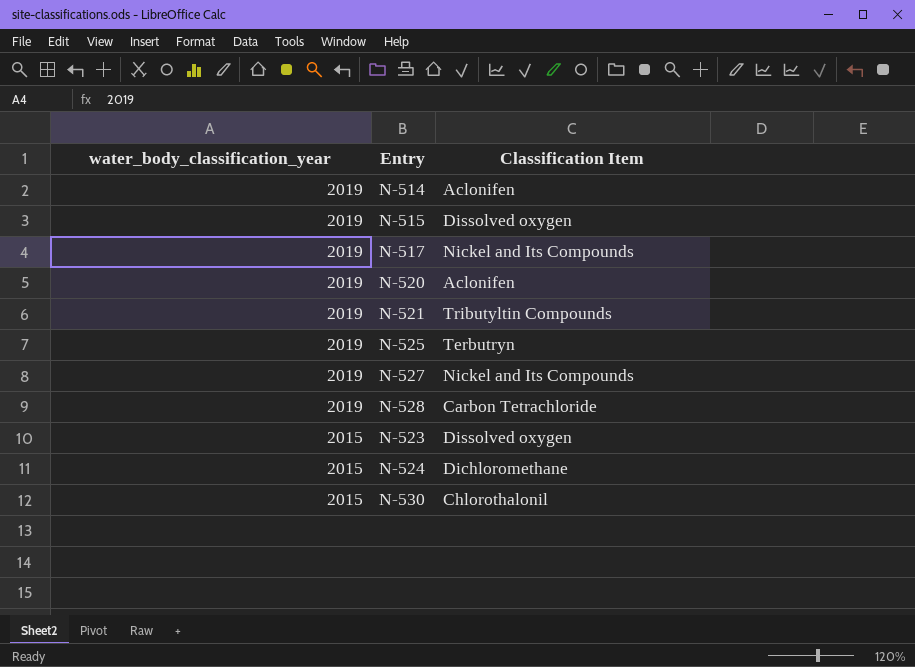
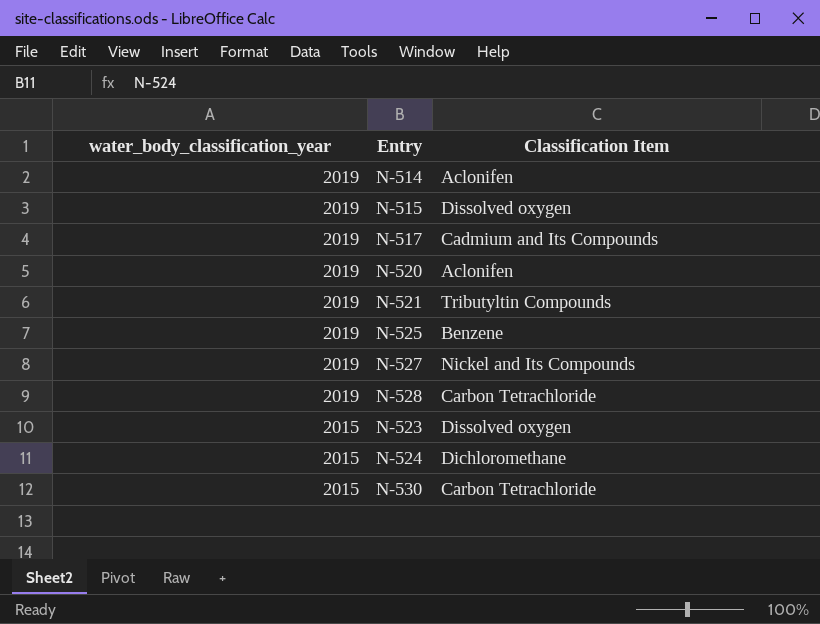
N-517 | Classification Item: Nickel and Its Compounds -> Cadmium and Its Compounds
N-525 | Classification Item: Terbutryn -> Benzene
N-530 | Classification Item: Chlorothalonil -> Carbon Tetrachloride

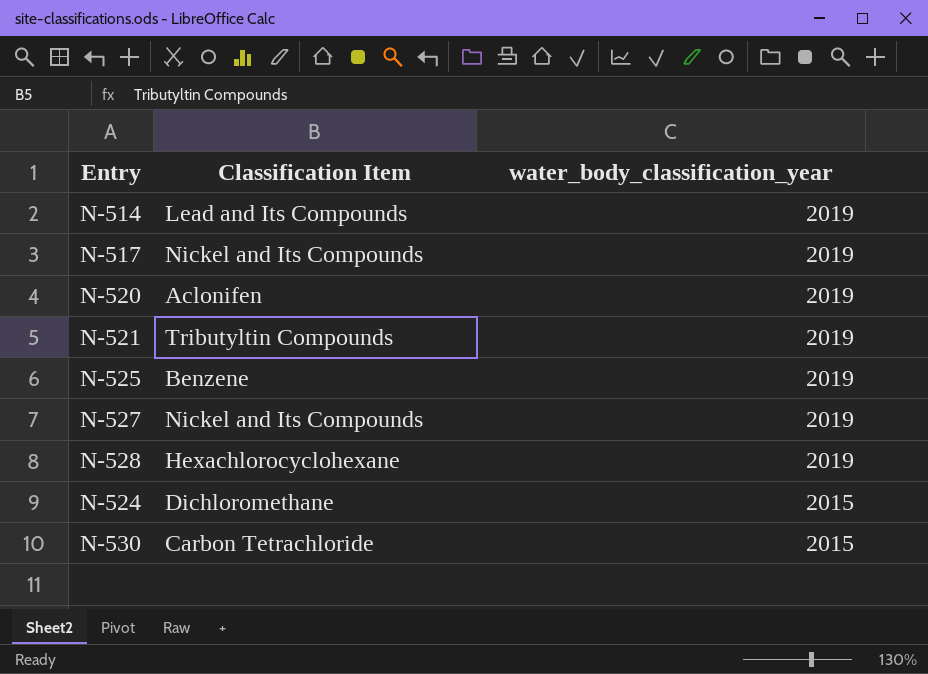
column water_body_classification_year | position: 1 -> 3
row N-515: 2019 | Dissolved oxygen -> none
row N-523: 2015 | Dissolved oxygen -> none
N-514 | Classification Item: Aclonifen -> Lead and Its Compounds
N-517 | Classification Item: Cadmium and Its Compounds -> Nickel and Its Compounds
N-528 | Classification Item: Carbon Tetrachloride -> Hexachlorocyclohexane

